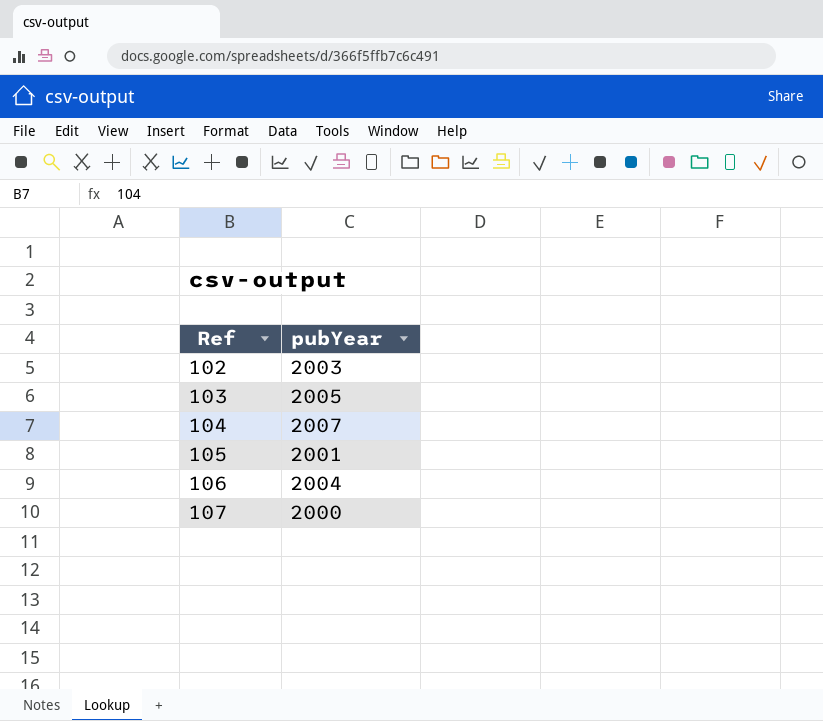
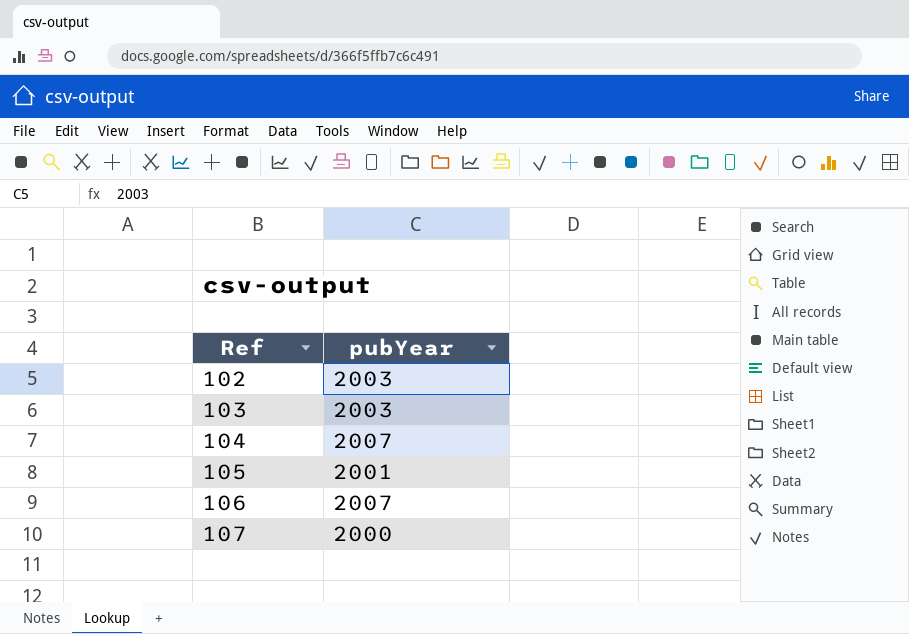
103 | pubYear: 2005 -> 2003
106 | pubYear: 2004 -> 2007

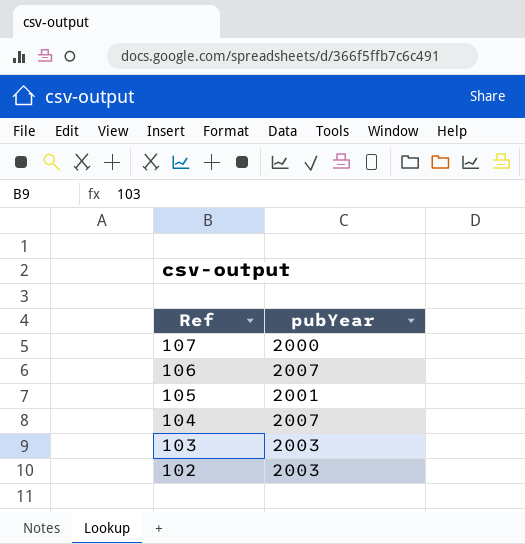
row order: Ref ascending -> Ref descending

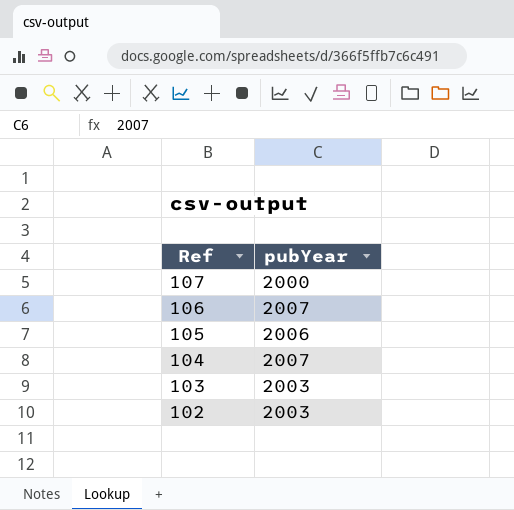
105 | pubYear: 2001 -> 2006

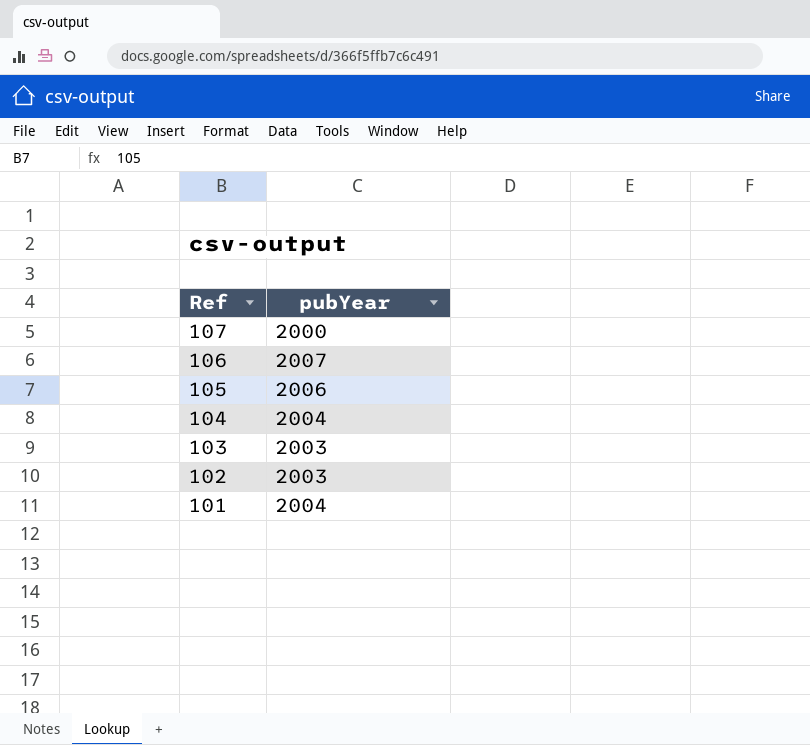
104 | pubYear: 2007 -> 2004
row 101: none -> 2004

